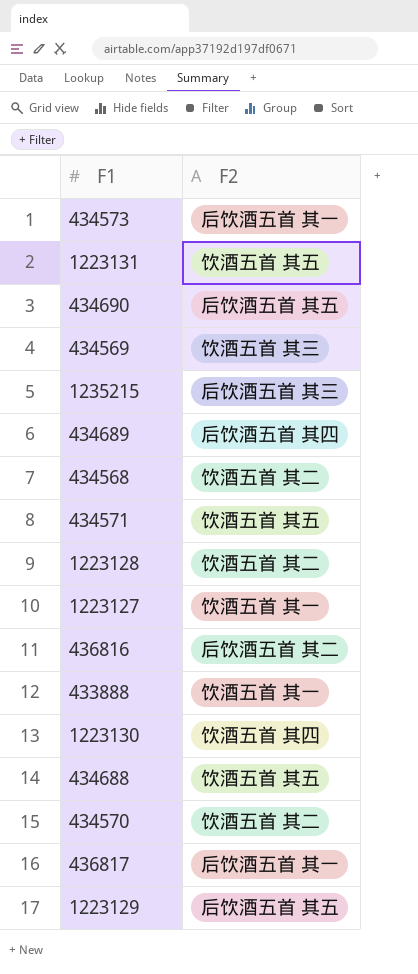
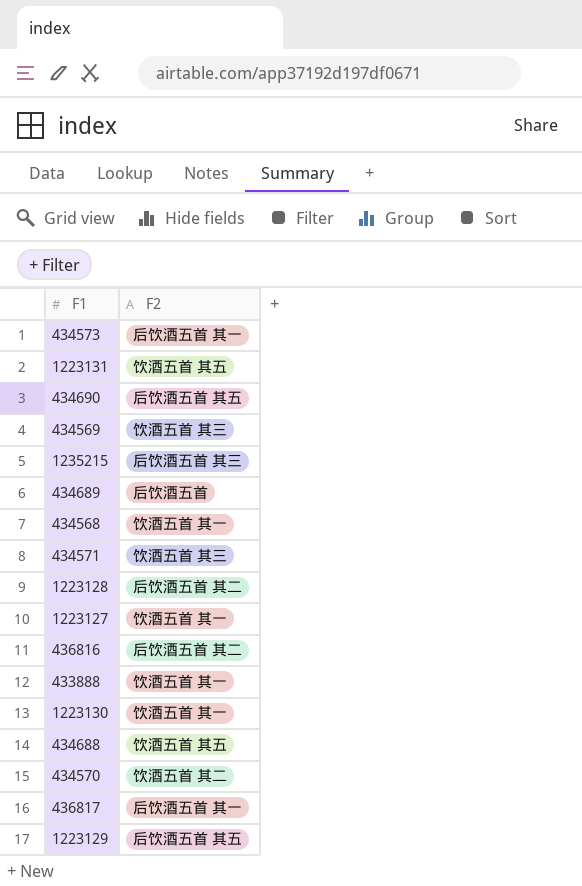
434689 | F2: 后饮酒五首 其四 -> 后饮酒五首
434568 | F2: 饮酒五首 其二 -> 饮酒五首 其一
434571 | F2: 饮酒五首 其五 -> 饮酒五首 其三
1223128 | F2: 饮酒五首 其二 -> 后饮酒五首 其二
1223130 | F2: 饮酒五首 其四 -> 饮酒五首 其一

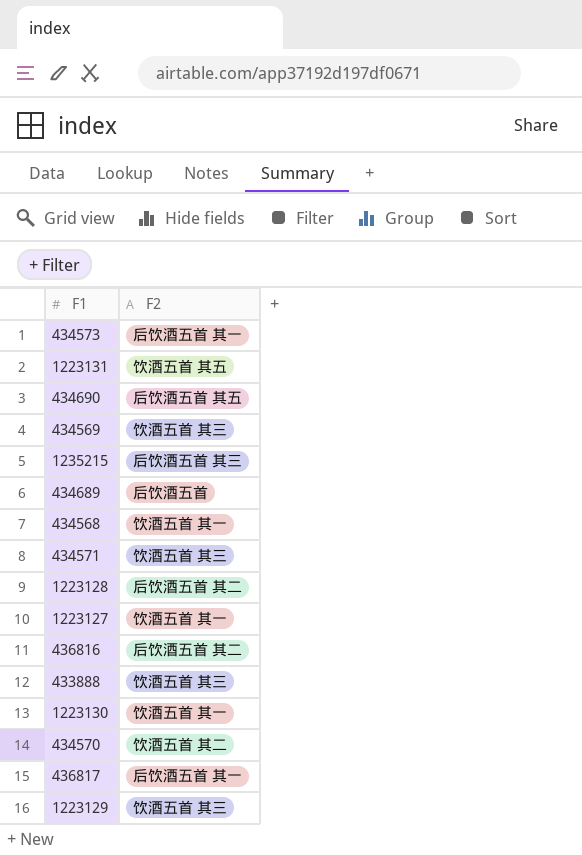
row 434688: 饮酒五首 其五 -> none
433888 | F2: 饮酒五首 其一 -> 饮酒五首 其三
1223129 | F2: 后饮酒五首 其五 -> 饮酒五首 其三

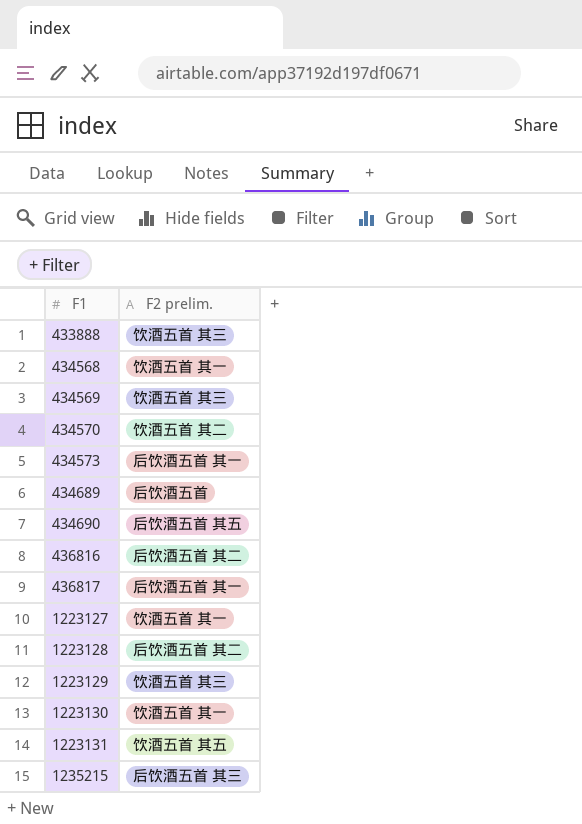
row order: none -> F1 ascending
column name: F2 -> F2 prelim.
row 434571: 饮酒五首 其三 -> none

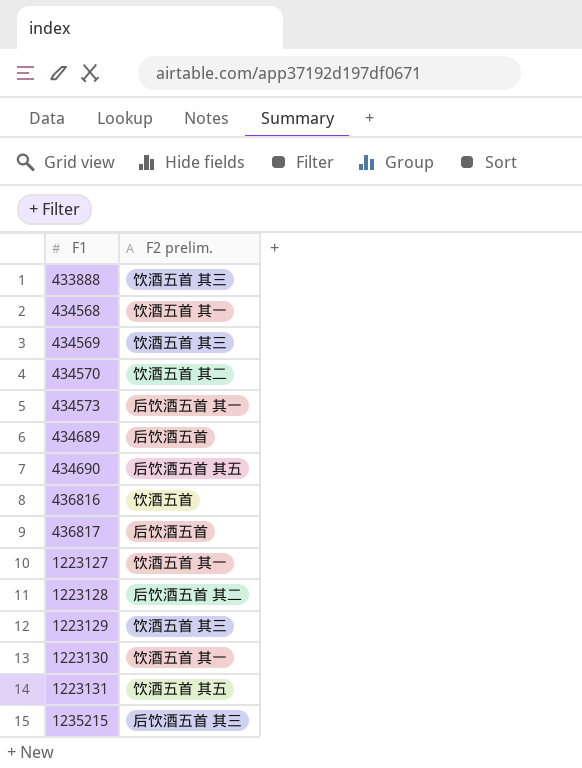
436816 | F2 prelim.: 后饮酒五首 其二 -> 饮酒五首
436817 | F2 prelim.: 后饮酒五首 其一 -> 后饮酒五首

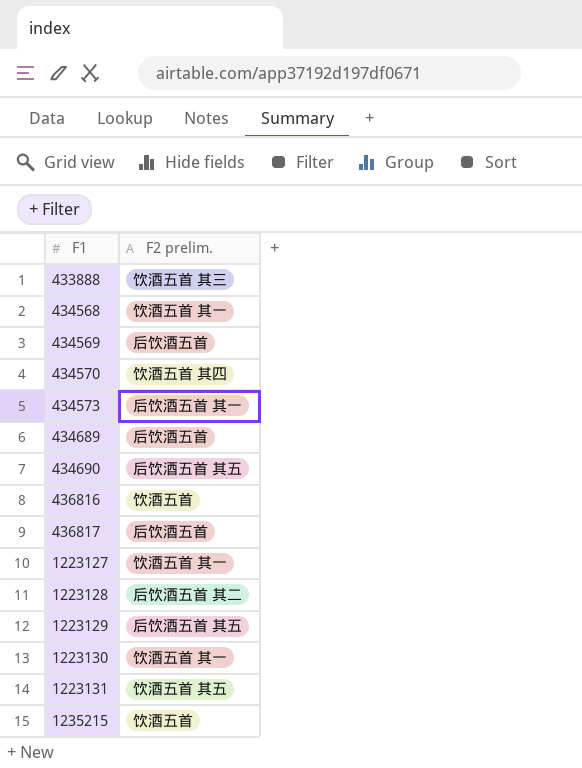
434569 | F2 prelim.: 饮酒五首 其三 -> 后饮酒五首
434570 | F2 prelim.: 饮酒五首 其二 -> 饮酒五首 其四
1223129 | F2 prelim.: 饮酒五首 其三 -> 后饮酒五首 其五
1235215 | F2 prelim.: 后饮酒五首 其三 -> 饮酒五首

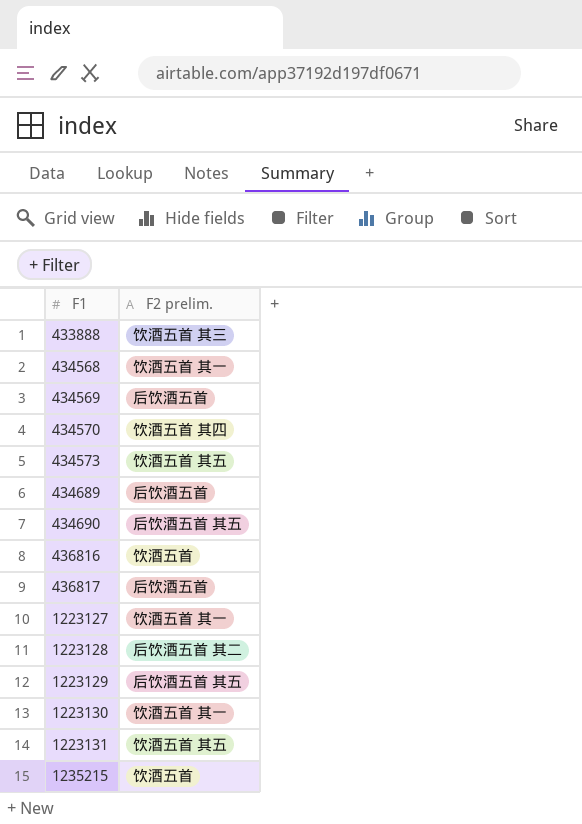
434573 | F2 prelim.: 后饮酒五首 其一 -> 饮酒五首 其五

